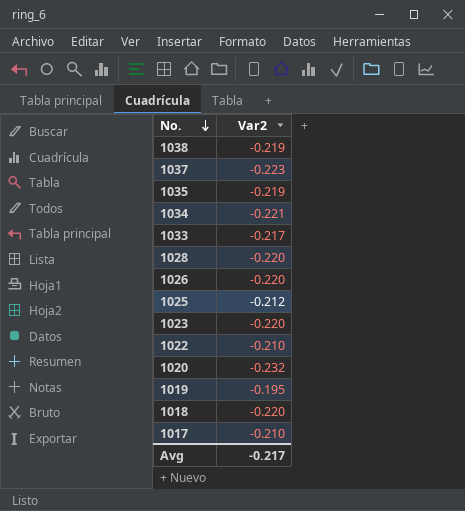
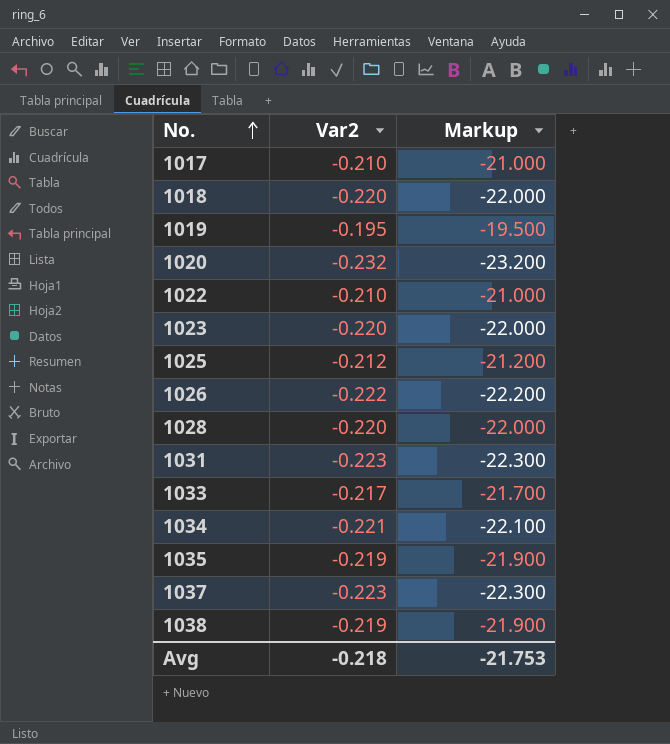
row order: No. descending -> No. ascending
column Markup | formula: none -> [Var2] * 100
1026 | Var2: -0.220 -> -0.222
row 1031: none -> -0.223 | -22.300
Avg | Var2: -0.217 -> -0.218

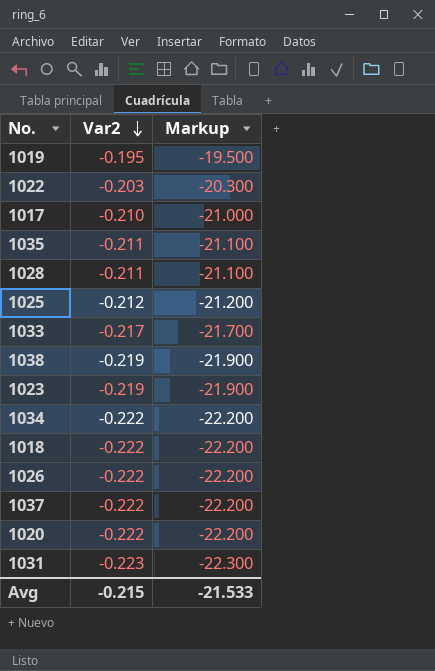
row order: No. ascending -> Var2 descending
1022 | Var2: -0.210 -> -0.203
1022 | Markup: -21.000 -> -20.300
1035 | Var2: -0.219 -> -0.211
1035 | Markup: -21.900 -> -21.100
1028 | Var2: -0.220 -> -0.211
1028 | Markup: -22.000 -> -21.100
1023 | Var2: -0.220 -> -0.219
1023 | Markup: -22.000 -> -21.900
1034 | Var2: -0.221 -> -0.222
1034 | Markup: -22.100 -> -22.200
1018 | Var2: -0.220 -> -0.222
1018 | Markup: -22.000 -> -22.200
1037 | Var2: -0.223 -> -0.222
1037 | Markup: -22.300 -> -22.200
1020 | Var2: -0.232 -> -0.222
1020 | Markup: -23.200 -> -22.200
Avg | Var2: -0.218 -> -0.215
Avg | Markup: -21.753 -> -21.533

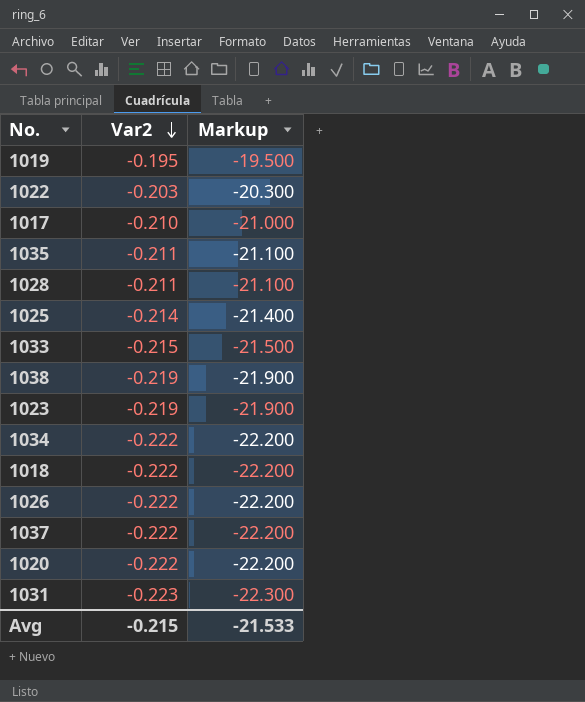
1025 | Var2: -0.212 -> -0.214
1025 | Markup: -21.200 -> -21.400
1033 | Var2: -0.217 -> -0.215
1033 | Markup: -21.700 -> -21.500

